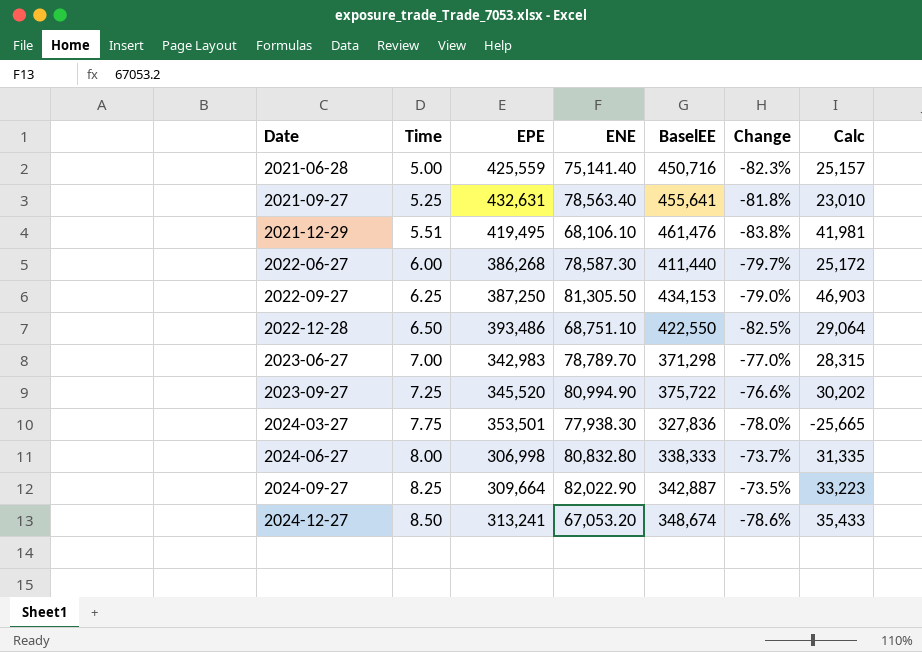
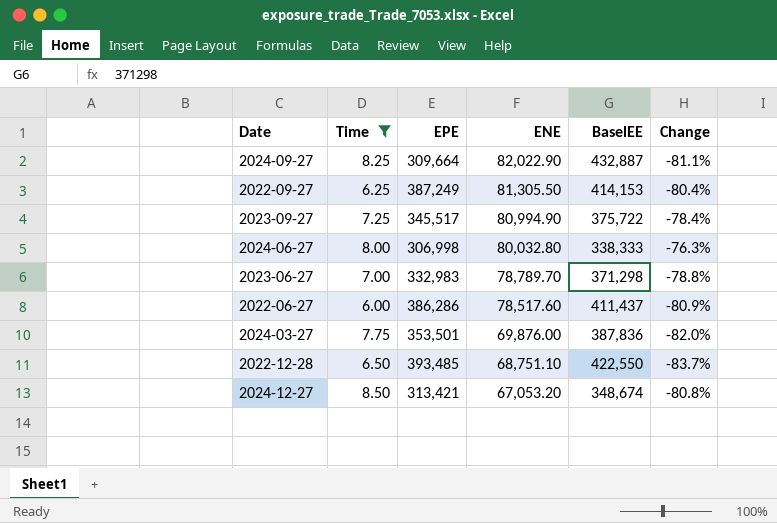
filter: none -> Time >= 6.00
row order: Date ascending -> ENE descending
column Calc | formula: [BaselEE] - [EPE] -> none
column Change | formula: ([ENE] - [EPE]) / [EPE] -> ([ENE] - [BaselEE]) / [BaselEE]
2024-09-27 | BaselEE: 342,887 -> 432,887
2022-09-27 | EPE: 387,250 -> 387,249
2022-09-27 | BaselEE: 434,153 -> 414,153
2023-09-27 | EPE: 345,520 -> 345,517
2024-06-27 | ENE: 80,832.80 -> 80,032.80
2023-06-27 | EPE: 342,983 -> 332,983
2022-06-27 | EPE: 386,268 -> 386,286
2022-06-27 | ENE: 78,587.30 -> 78,517.60
2022-06-27 | BaselEE: 411,440 -> 411,437
2024-03-27 | ENE: 77,938.30 -> 69,876.00
2024-03-27 | BaselEE: 327,836 -> 387,836
2022-12-28 | EPE: 393,486 -> 393,485
2024-12-27 | EPE: 313,241 -> 313,421

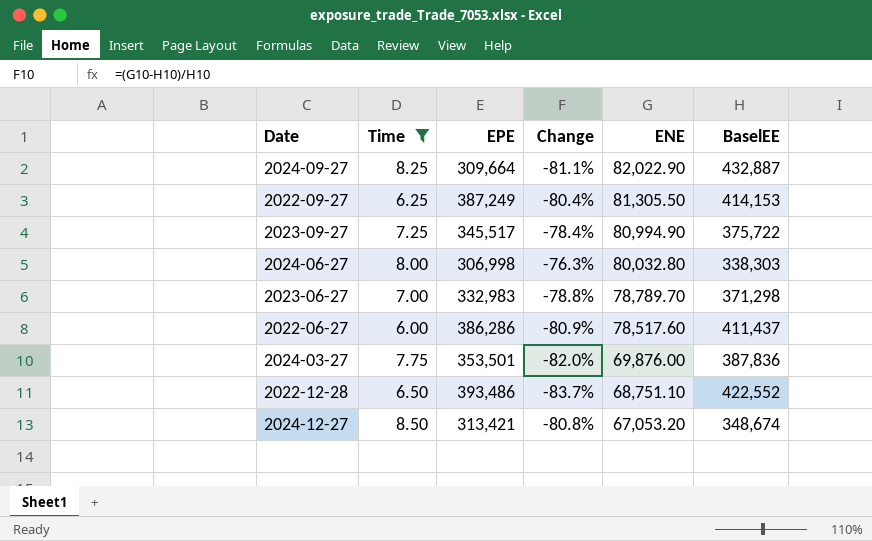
column Change | position: 6 -> 4
2024-06-27 | BaselEE: 338,333 -> 338,303
2022-12-28 | EPE: 393,485 -> 393,486
2022-12-28 | BaselEE: 422,550 -> 422,552

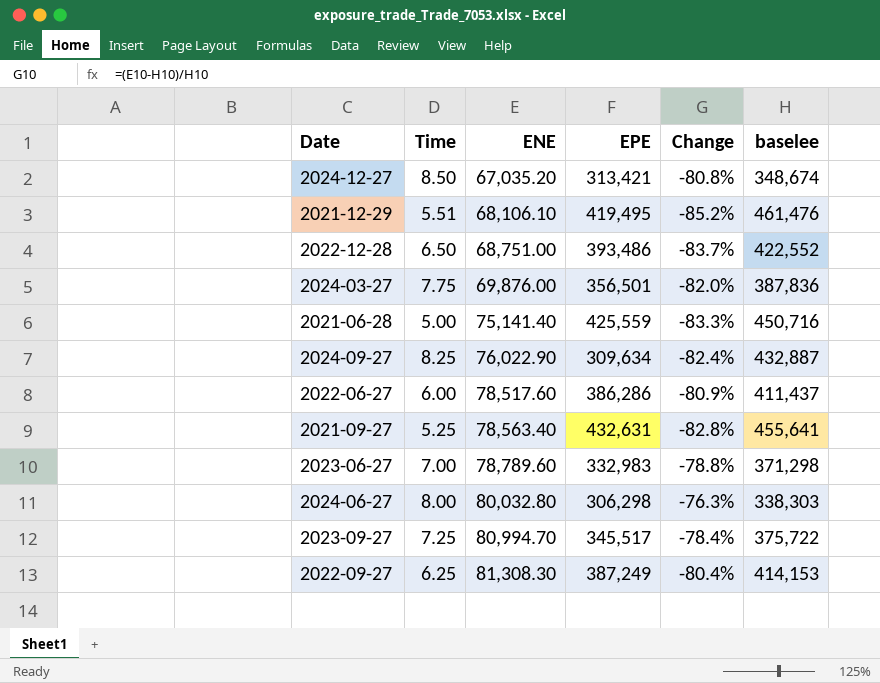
filter: Time >= 6.00 -> none
row order: ENE descending -> ENE ascending
column ENE | position: 5 -> 3
column name: BaselEE -> baselee
2024-12-27 | ENE: 67,053.20 -> 67,035.20
2022-12-28 | ENE: 68,751.10 -> 68,751.00
2024-03-27 | EPE: 353,501 -> 356,501
2024-09-27 | ENE: 82,022.90 -> 76,022.90
2024-09-27 | EPE: 309,664 -> 309,634
2024-09-27 | Change: -81.1% -> -82.4%
2023-06-27 | ENE: 78,789.70 -> 78,789.60
2024-06-27 | EPE: 306,998 -> 306,298
2023-09-27 | ENE: 80,994.90 -> 80,994.70
2022-09-27 | ENE: 81,305.50 -> 81,308.30

